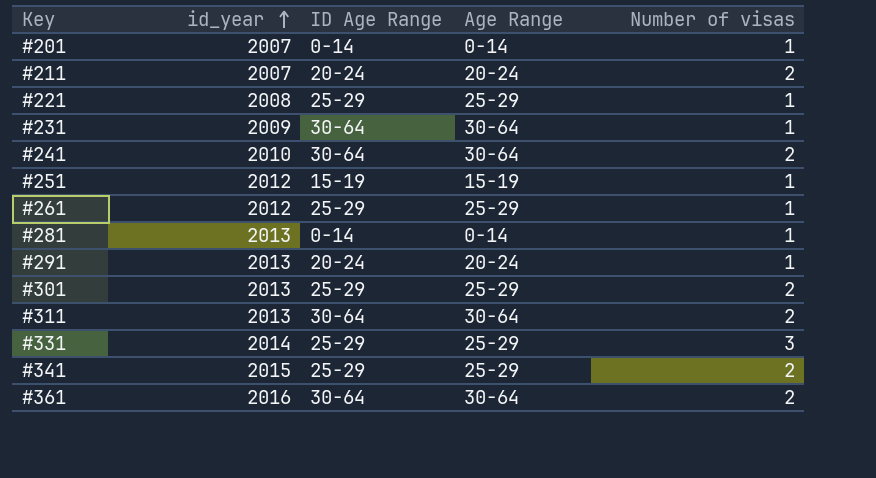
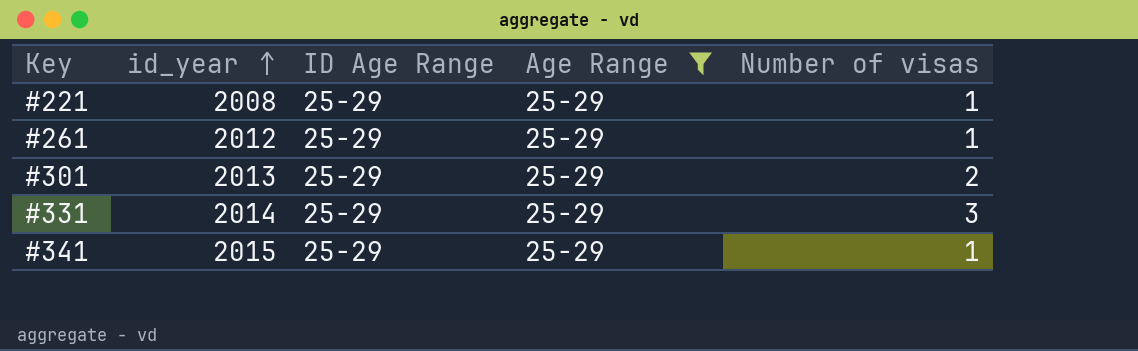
filter: none -> Age Range = 25-29
#341 | Number of visas: 2 -> 1

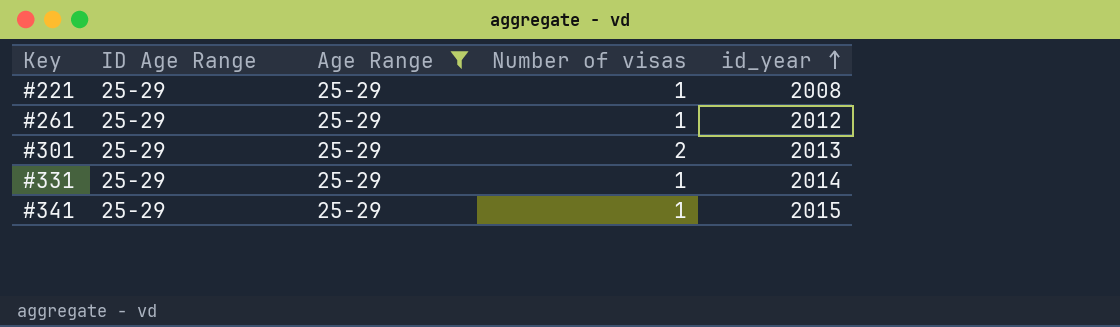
column id_year | position: 2 -> 5
#331 | Number of visas: 3 -> 1

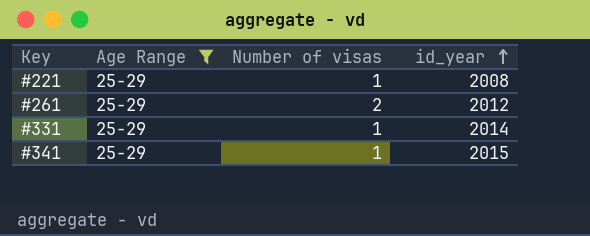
column ID Age Range | position: 2 -> none
row #301: 25-29 | 25-29 | 2 | 2013 -> none
#261 | Number of visas: 1 -> 2

